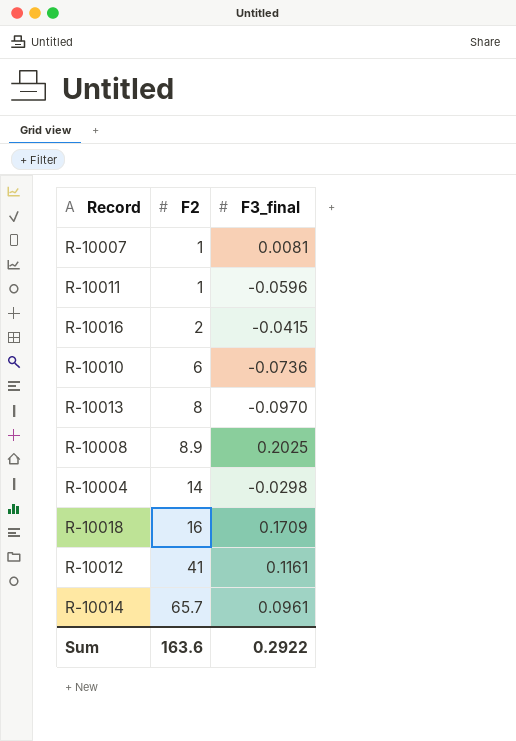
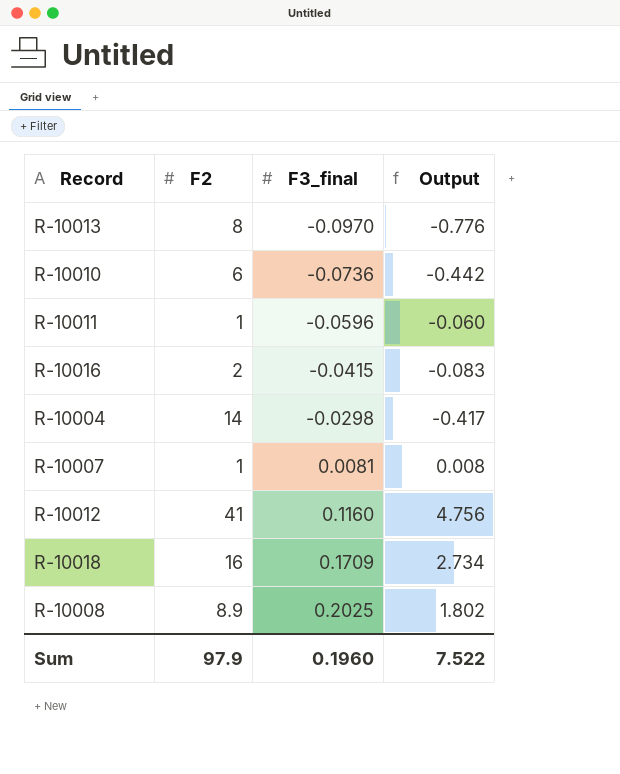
row order: F2 ascending -> F3_final ascending
column Output | formula: none -> [F2] * [F3_final]
row R-10014: 65.7 | 0.0961 -> none
R-10012 | F3_final: 0.1161 -> 0.1160
Sum | F2: 163.6 -> 97.9
Sum | F3_final: 0.2922 -> 0.1960

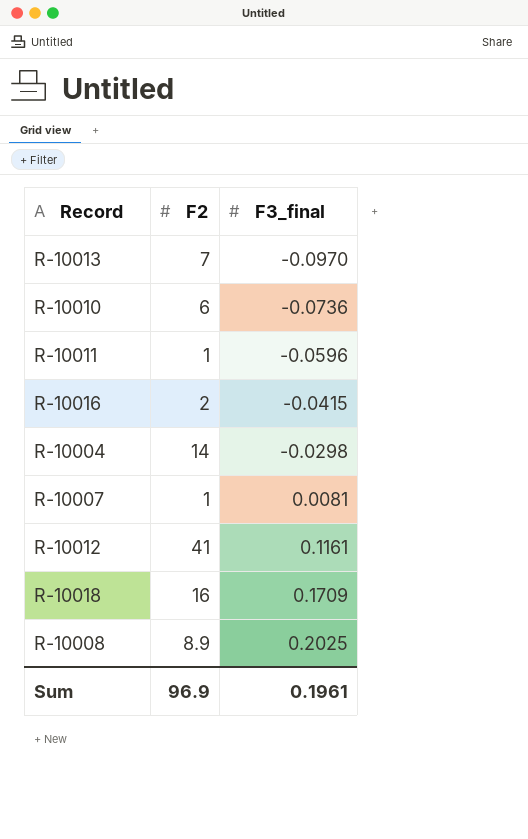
column Output | formula: [F2] * [F3_final] -> none
R-10013 | F2: 8 -> 7
R-10012 | F3_final: 0.1160 -> 0.1161
Sum | F2: 97.9 -> 96.9
Sum | F3_final: 0.1960 -> 0.1961

